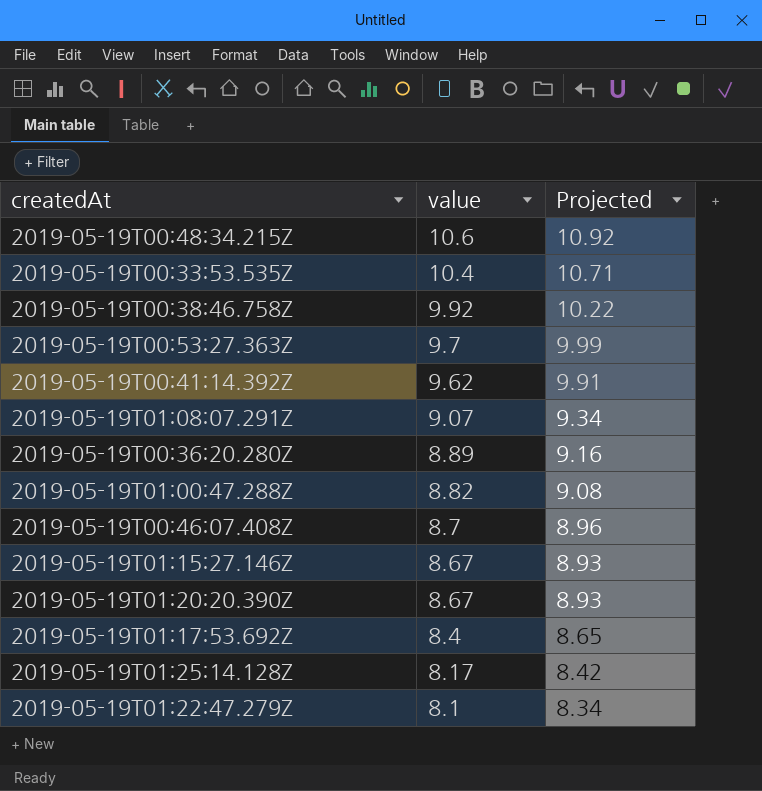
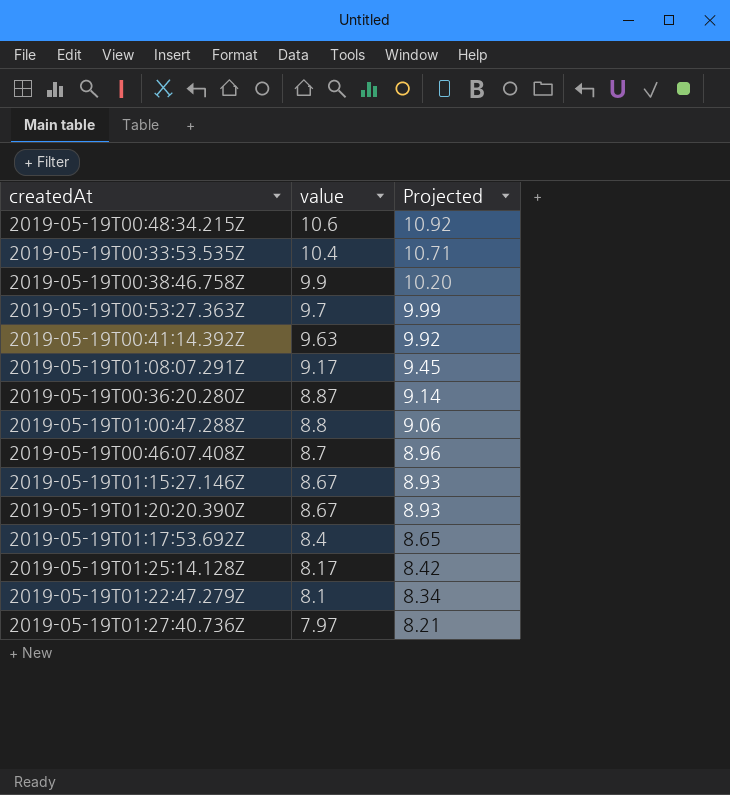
2019-05-19T00:38:46.758Z | value: 9.92 -> 9.9
2019-05-19T00:38:46.758Z | Projected: 10.22 -> 10.20
2019-05-19T00:41:14.392Z | value: 9.62 -> 9.63
2019-05-19T00:41:14.392Z | Projected: 9.91 -> 9.92
2019-05-19T01:08:07.291Z | value: 9.07 -> 9.17
2019-05-19T01:08:07.291Z | Projected: 9.34 -> 9.45
2019-05-19T00:36:20.280Z | value: 8.89 -> 8.87
2019-05-19T00:36:20.280Z | Projected: 9.16 -> 9.14
2019-05-19T01:00:47.288Z | value: 8.82 -> 8.8
2019-05-19T01:00:47.288Z | Projected: 9.08 -> 9.06
row 2019-05-19T01:27:40.736Z: none -> 7.97 | 8.21

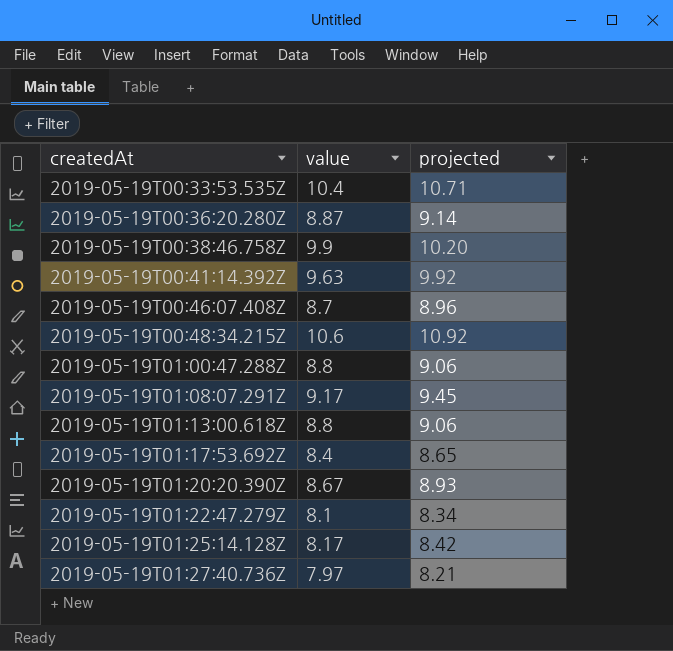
row order: value descending -> createdAt ascending
column name: Projected -> projected
row 2019-05-19T00:53:27.363Z: 9.7 | 9.99 -> none
row 2019-05-19T01:15:27.146Z: 8.67 | 8.93 -> none
row 2019-05-19T01:13:00.618Z: none -> 8.8 | 9.06

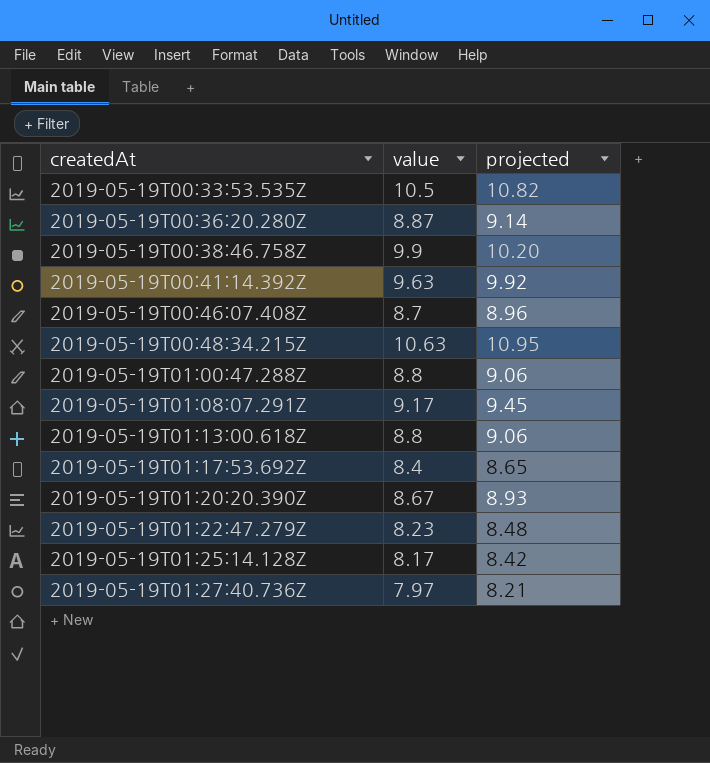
2019-05-19T00:33:53.535Z | value: 10.4 -> 10.5
2019-05-19T00:33:53.535Z | projected: 10.71 -> 10.82
2019-05-19T00:48:34.215Z | value: 10.6 -> 10.63
2019-05-19T00:48:34.215Z | projected: 10.92 -> 10.95
2019-05-19T01:22:47.279Z | value: 8.1 -> 8.23
2019-05-19T01:22:47.279Z | projected: 8.34 -> 8.48

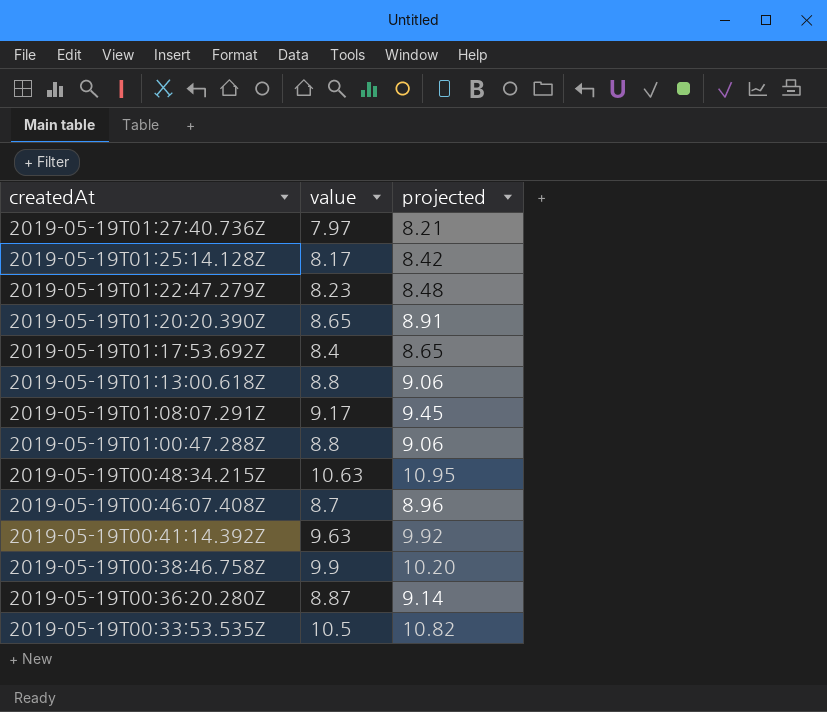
row order: createdAt ascending -> createdAt descending
2019-05-19T01:20:20.390Z | value: 8.67 -> 8.65
2019-05-19T01:20:20.390Z | projected: 8.93 -> 8.91

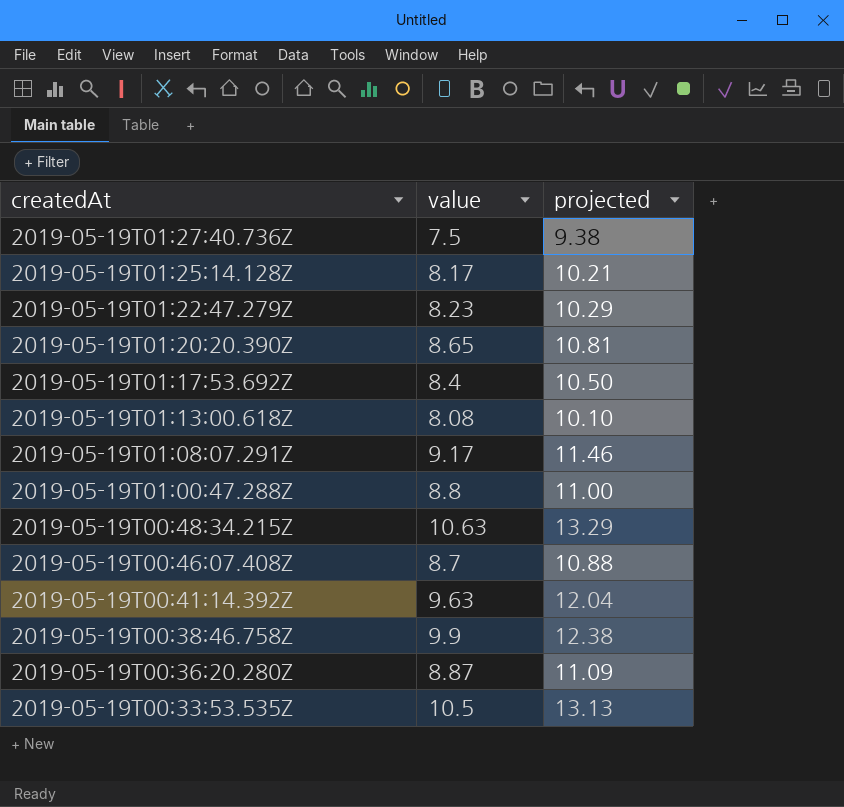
column projected | formula: [value] * 1.03 -> [value] * 1.25
2019-05-19T01:27:40.736Z | value: 7.97 -> 7.5
2019-05-19T01:13:00.618Z | value: 8.8 -> 8.08

